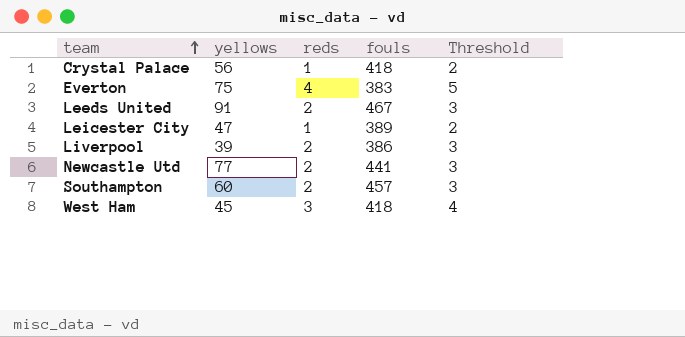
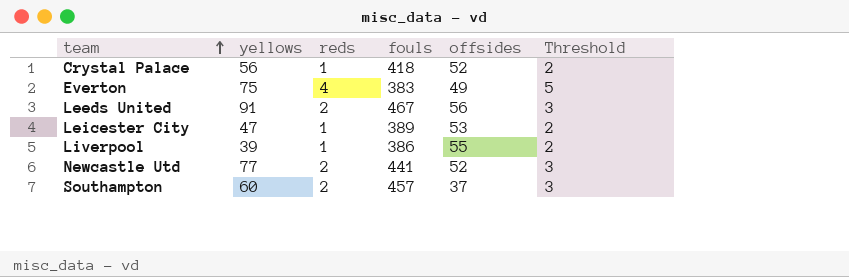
column offsides | position: none -> 5
row West Ham: 45 | 3 | 418 | 4 -> none
Liverpool | reds: 2 -> 1
Liverpool | Threshold: 3 -> 2

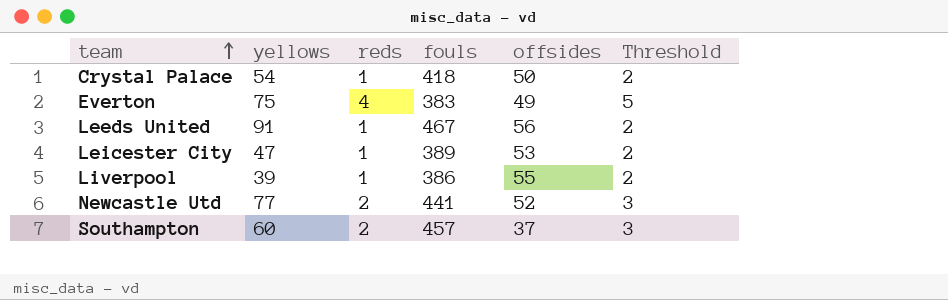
Crystal Palace | yellows: 56 -> 54
Crystal Palace | offsides: 52 -> 50
Leeds United | reds: 2 -> 1
Leeds United | Threshold: 3 -> 2

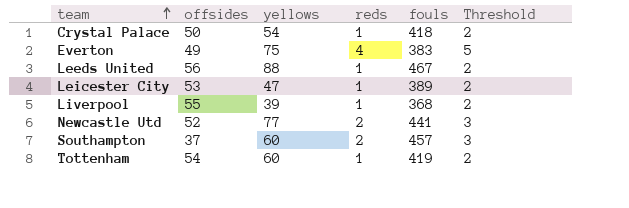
column offsides | position: 5 -> 2
Leeds United | yellows: 91 -> 88
Liverpool | fouls: 386 -> 368
row Tottenham: none -> 54 | 60 | 1 | 419 | 2

